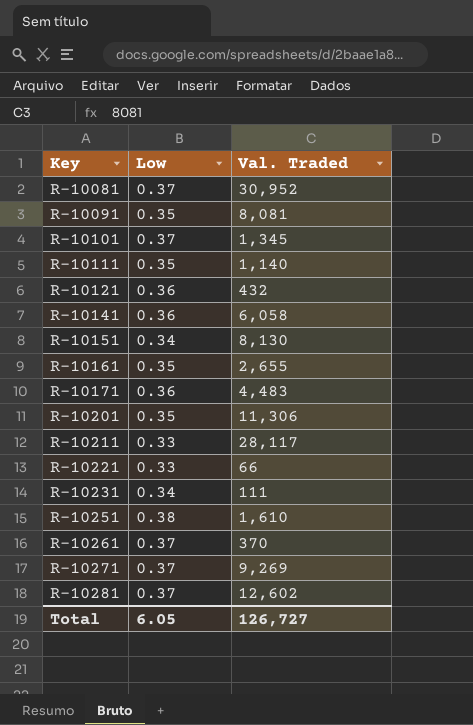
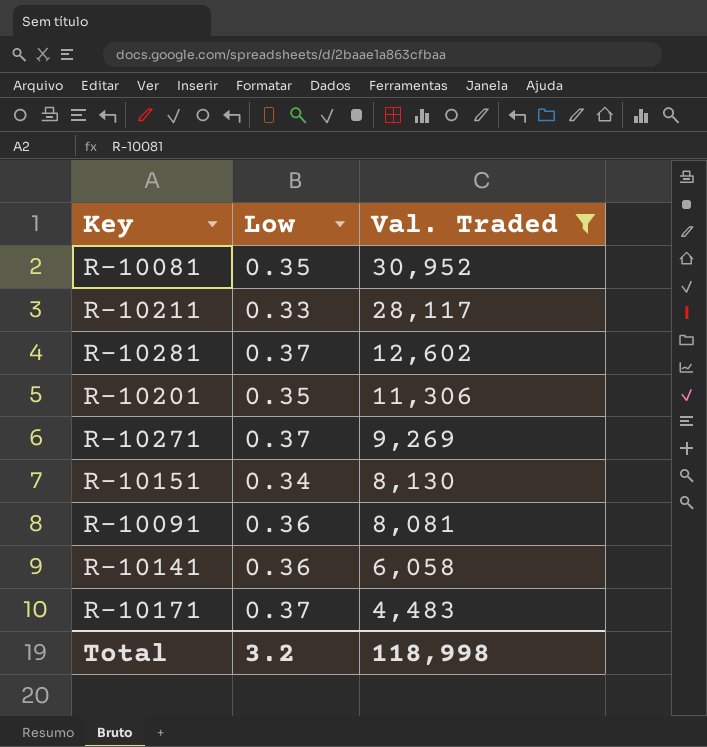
filter: none -> Val. Traded >= 4,483
row order: Key ascending -> Val. Traded descending
R-10081 | Low: 0.37 -> 0.35
R-10091 | Low: 0.35 -> 0.36
R-10171 | Low: 0.36 -> 0.37
Total | Low: 6.05 -> 3.2
Total | Val. Traded: 126,727 -> 118,998

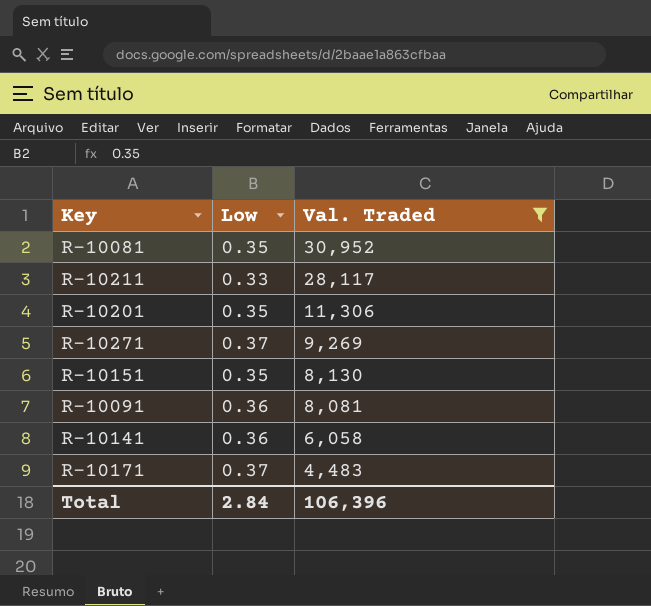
row R-10281: 0.37 | 12,602 -> none
R-10151 | Low: 0.34 -> 0.35
Total | Low: 3.2 -> 2.84
Total | Val. Traded: 118,998 -> 106,396

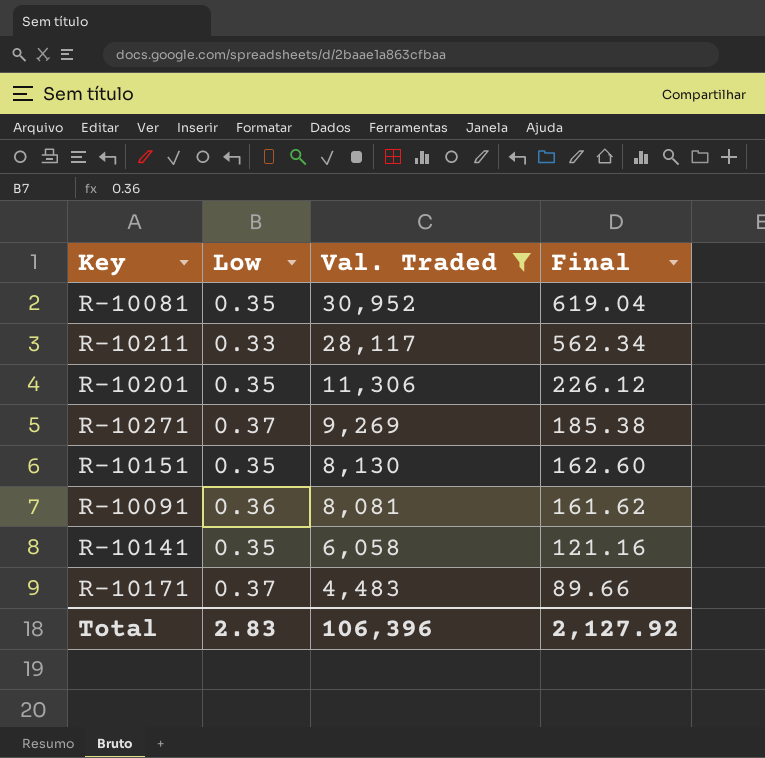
column Final | formula: none -> [Val. Traded] * 0.02
R-10141 | Low: 0.36 -> 0.35
Total | Low: 2.84 -> 2.83

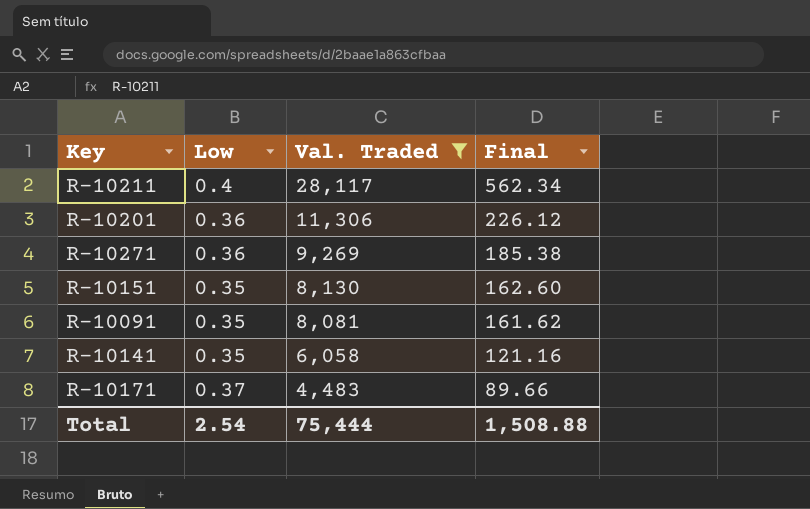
row R-10081: 0.35 | 30,952 | 619.04 -> none
R-10211 | Low: 0.33 -> 0.4
R-10201 | Low: 0.35 -> 0.36
R-10271 | Low: 0.37 -> 0.36
R-10091 | Low: 0.36 -> 0.35
Total | Low: 2.83 -> 2.54
Total | Val. Traded: 106,396 -> 75,444
Total | Final: 2,127.92 -> 1,508.88

